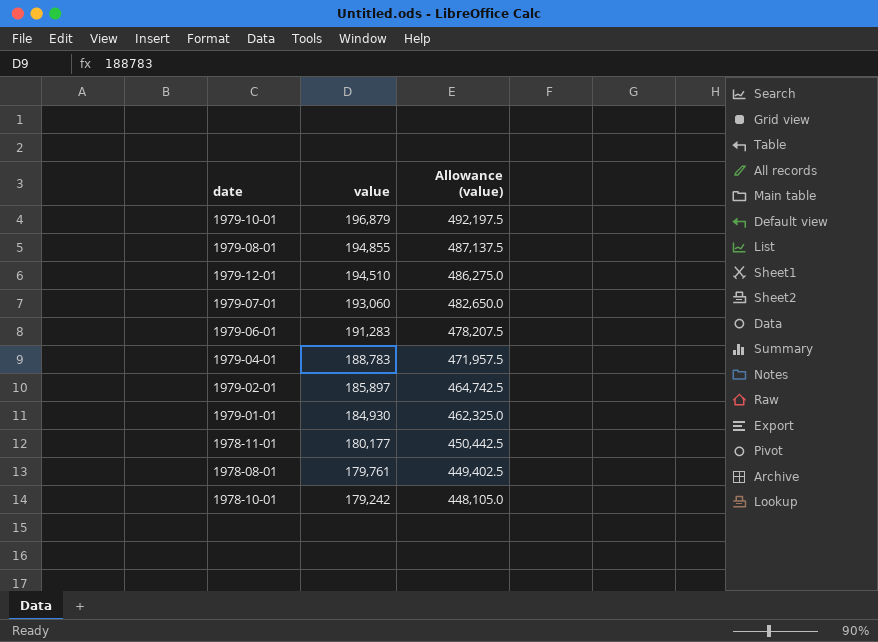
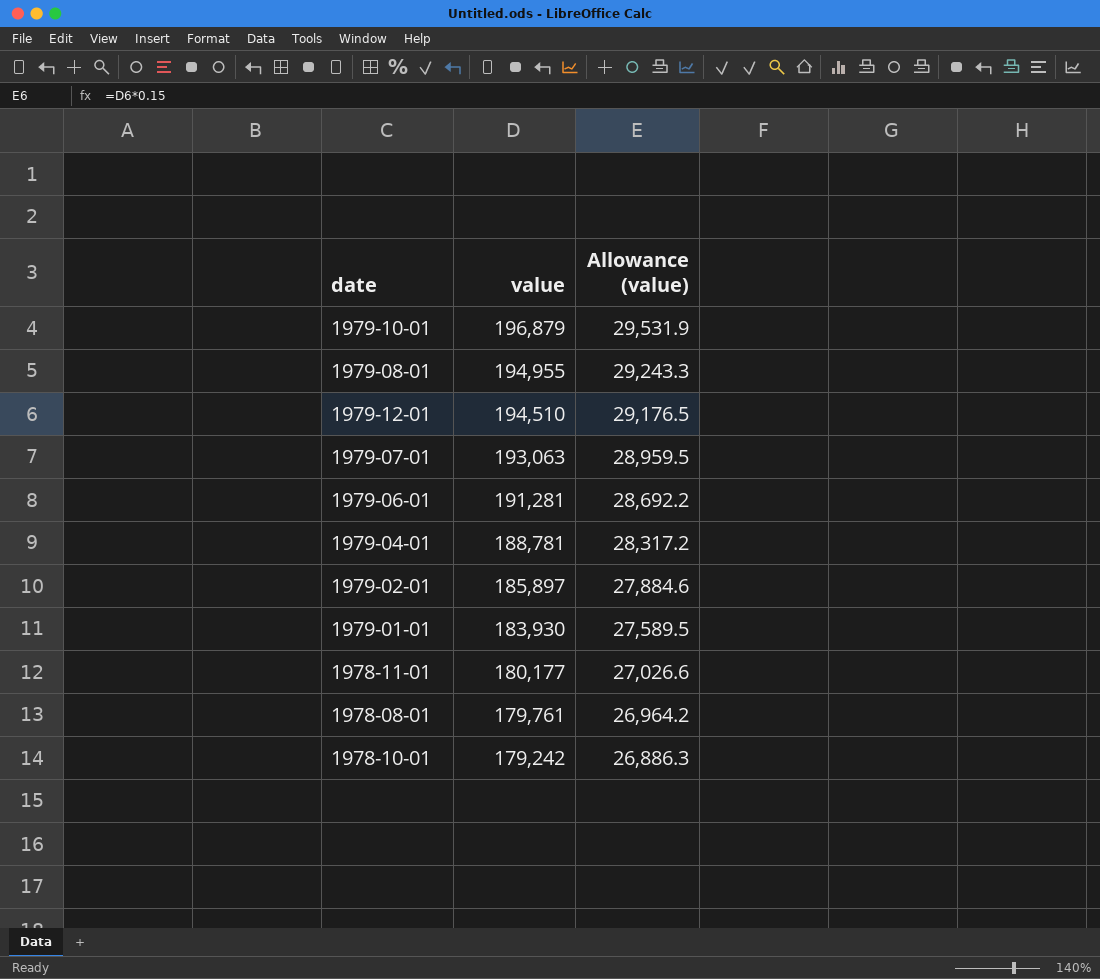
column Allowance (value) | formula: [value] * 2.5 -> [value] * 0.15
1979-08-01 | value: 194,855 -> 194,955
1979-07-01 | value: 193,060 -> 193,063
1979-06-01 | value: 191,283 -> 191,281
1979-04-01 | value: 188,783 -> 188,781
1979-01-01 | value: 184,930 -> 183,930

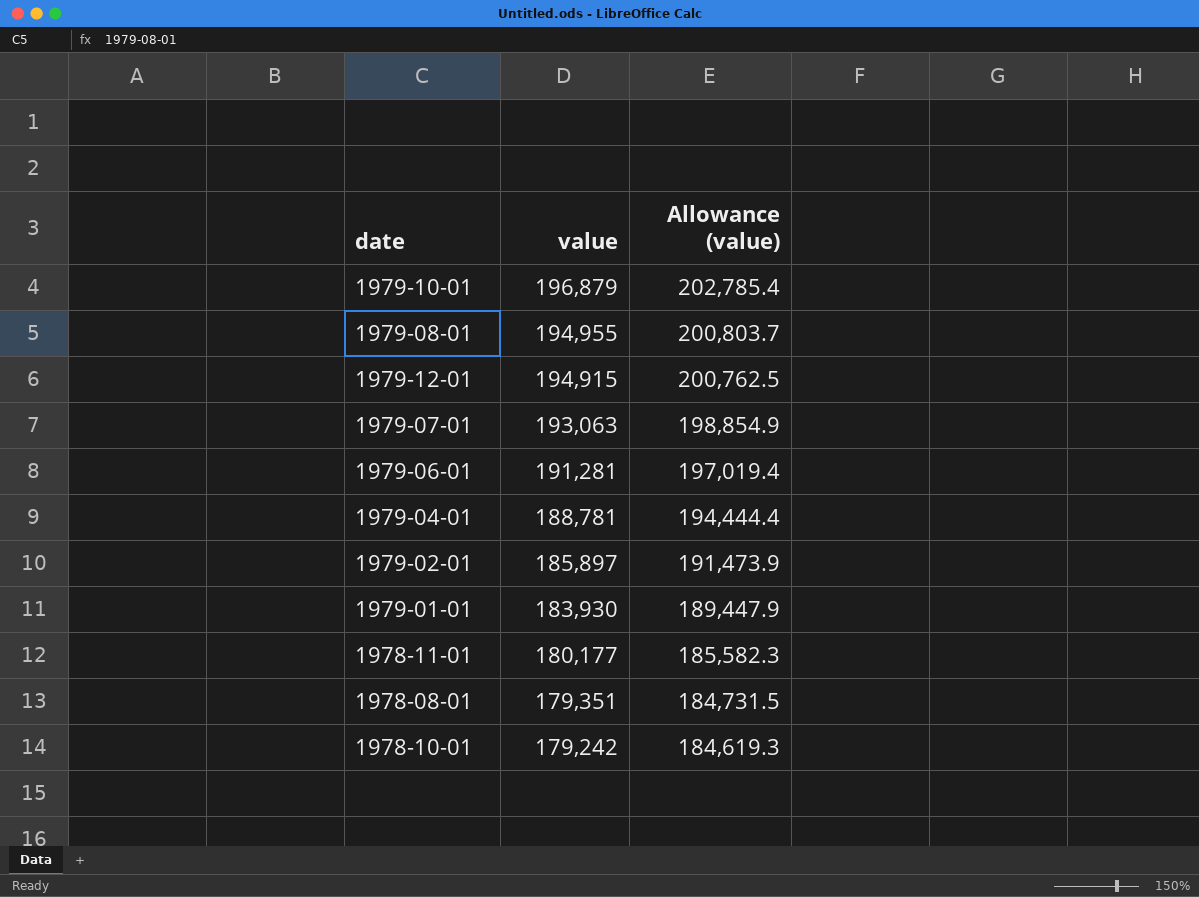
column Allowance (value) | formula: [value] * 0.15 -> [value] * 1.03
1979-12-01 | value: 194,510 -> 194,915
1978-08-01 | value: 179,761 -> 179,351

